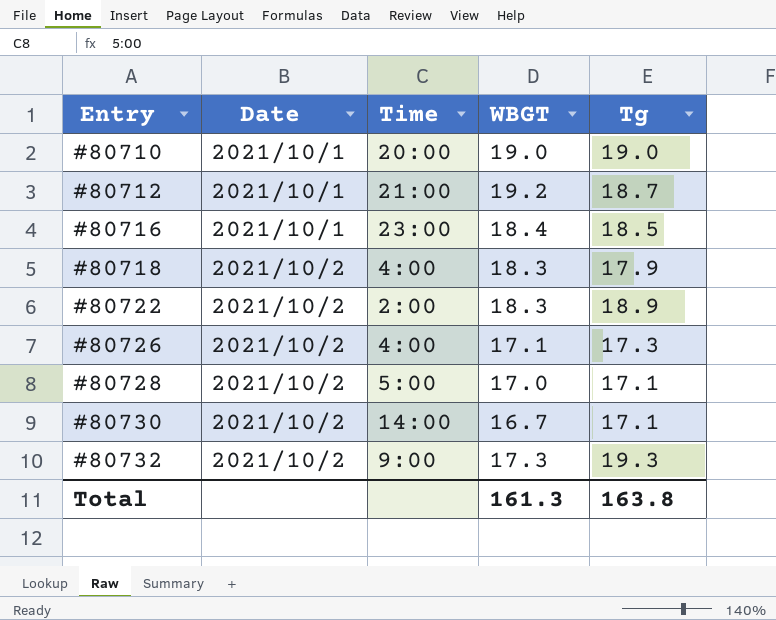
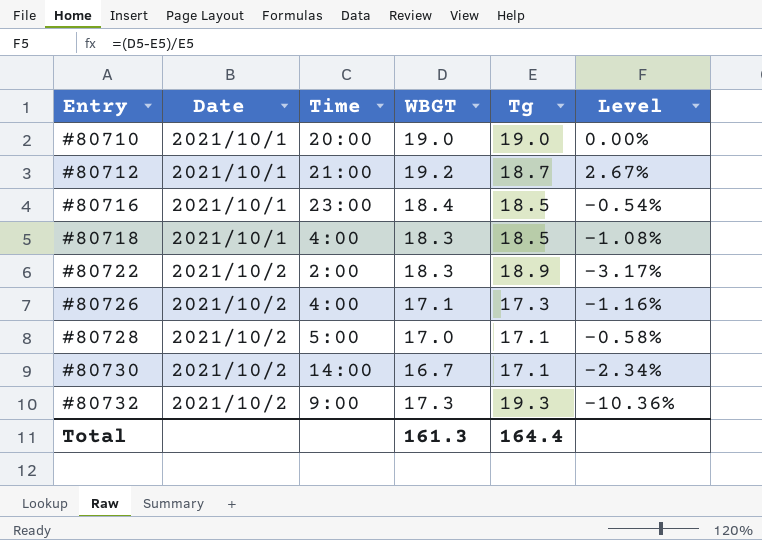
column Level | formula: none -> ([WBGT] - [Tg]) / [Tg]
#80718 | Date: 2021/10/2 -> 2021/10/1
#80718 | Tg: 17.9 -> 18.5
Total | Tg: 163.8 -> 164.4

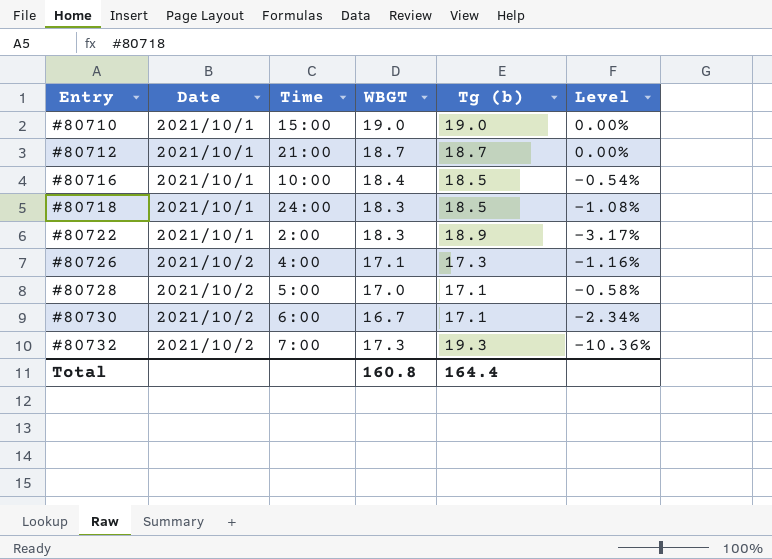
column name: Tg -> Tg (b)
#80710 | Time: 20:00 -> 15:00
#80712 | WBGT: 19.2 -> 18.7
#80712 | Level: 2.67% -> 0.00%
#80716 | Time: 23:00 -> 10:00
#80718 | Time: 4:00 -> 24:00
#80722 | Date: 2021/10/2 -> 2021/10/1
#80730 | Time: 14:00 -> 6:00
#80732 | Time: 9:00 -> 7:00
Total | WBGT: 161.3 -> 160.8

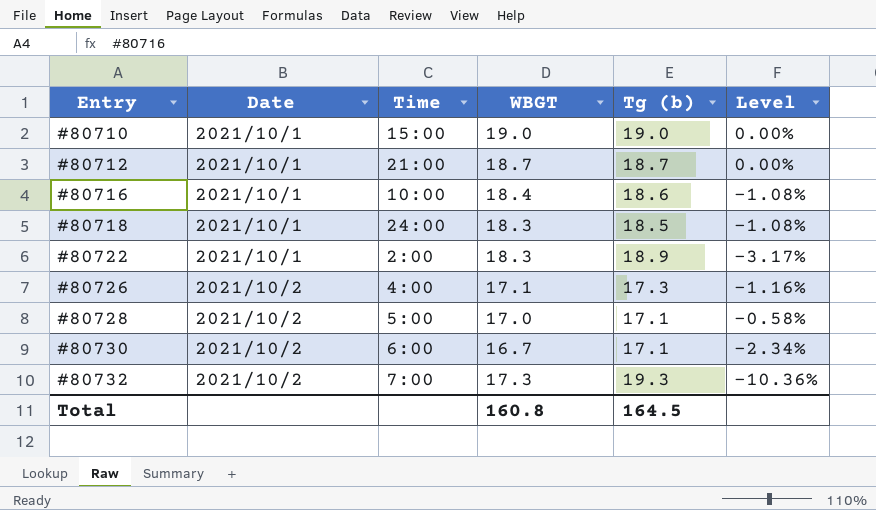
#80716 | Tg (b): 18.5 -> 18.6
#80716 | Level: -0.54% -> -1.08%
Total | Tg (b): 164.4 -> 164.5

